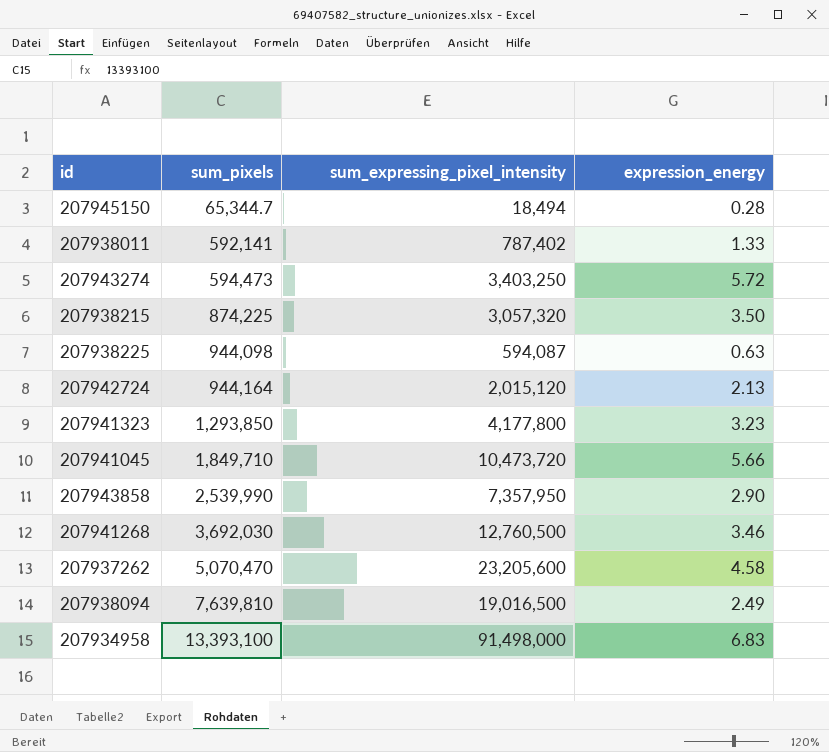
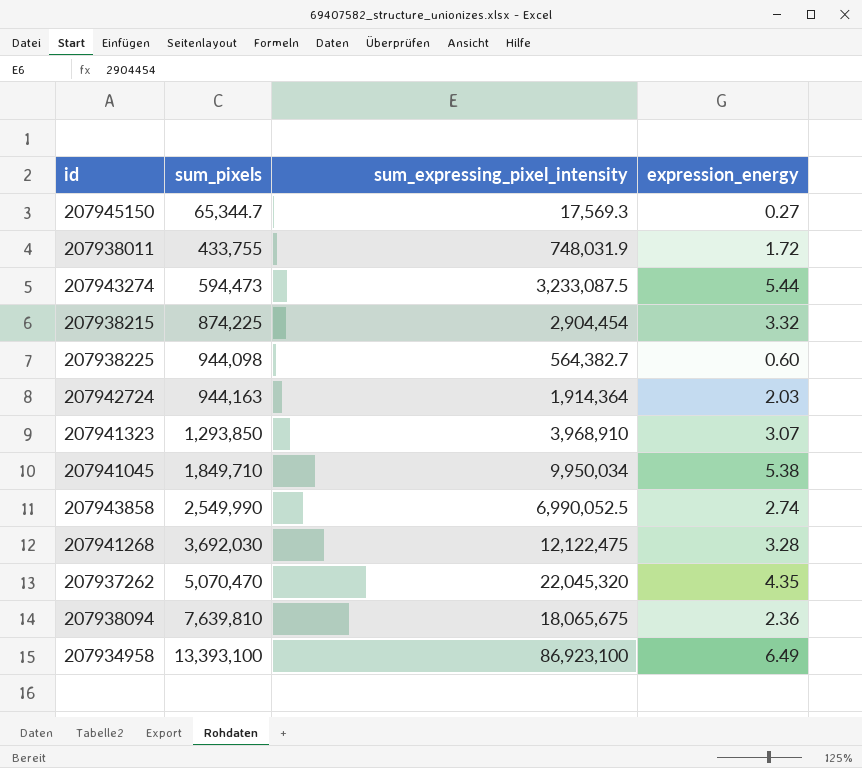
207945150 | sum_expressing_pixel_intensity: 18,494 -> 17,569.3
207945150 | expression_energy: 0.28 -> 0.27
207938011 | sum_pixels: 592,141 -> 433,755
207938011 | sum_expressing_pixel_intensity: 787,402 -> 748,031.9
207938011 | expression_energy: 1.33 -> 1.72
207943274 | sum_expressing_pixel_intensity: 3,403,250 -> 3,233,087.5
207943274 | expression_energy: 5.72 -> 5.44
207938215 | sum_expressing_pixel_intensity: 3,057,320 -> 2,904,454
207938215 | expression_energy: 3.50 -> 3.32
207938225 | sum_expressing_pixel_intensity: 594,087 -> 564,382.7
207938225 | expression_energy: 0.63 -> 0.60
207942724 | sum_pixels: 944,164 -> 944,163
207942724 | sum_expressing_pixel_intensity: 2,015,120 -> 1,914,364
207942724 | expression_energy: 2.13 -> 2.03
207941323 | sum_expressing_pixel_intensity: 4,177,800 -> 3,968,910
207941323 | expression_energy: 3.23 -> 3.07
207941045 | sum_expressing_pixel_intensity: 10,473,720 -> 9,950,034
207941045 | expression_energy: 5.66 -> 5.38
207943858 | sum_pixels: 2,539,990 -> 2,549,990
207943858 | sum_expressing_pixel_intensity: 7,357,950 -> 6,990,052.5
207943858 | expression_energy: 2.90 -> 2.74
207941268 | sum_expressing_pixel_intensity: 12,760,500 -> 12,122,475
207941268 | expression_energy: 3.46 -> 3.28
207937262 | sum_expressing_pixel_intensity: 23,205,600 -> 22,045,320
207937262 | expression_energy: 4.58 -> 4.35
207938094 | sum_expressing_pixel_intensity: 19,016,500 -> 18,065,675
207938094 | expression_energy: 2.49 -> 2.36
207934958 | sum_expressing_pixel_intensity: 91,498,000 -> 86,923,100
207934958 | expression_energy: 6.83 -> 6.49

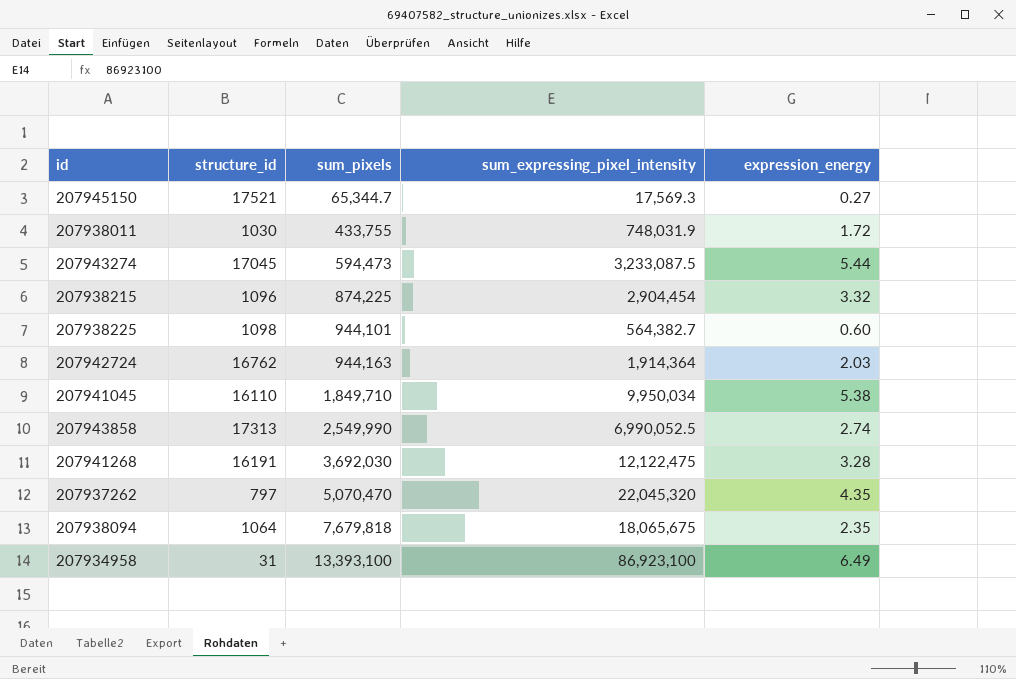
column structure_id | position: none -> 2
row 207941323: 1,293,850 | 3,968,910 | 3.07 -> none
207938225 | sum_pixels: 944,098 -> 944,101
207938094 | sum_pixels: 7,639,810 -> 7,679,818
207938094 | expression_energy: 2.36 -> 2.35

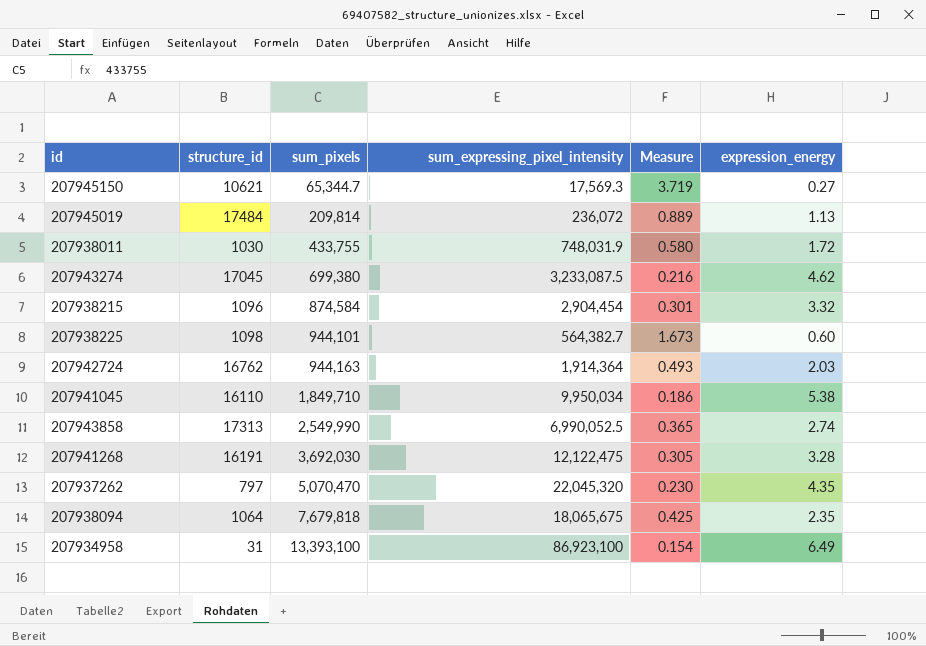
column Measure | formula: none -> [sum_pixels] / [sum_expressing_pixel_intensity]
207945150 | structure_id: 17521 -> 10621
row 207945019: none -> 17484 | 209,814 | 236,072 | 0.889 | 1.13
207943274 | sum_pixels: 594,473 -> 699,380
207943274 | expression_energy: 5.44 -> 4.62
207938215 | sum_pixels: 874,225 -> 874,584

